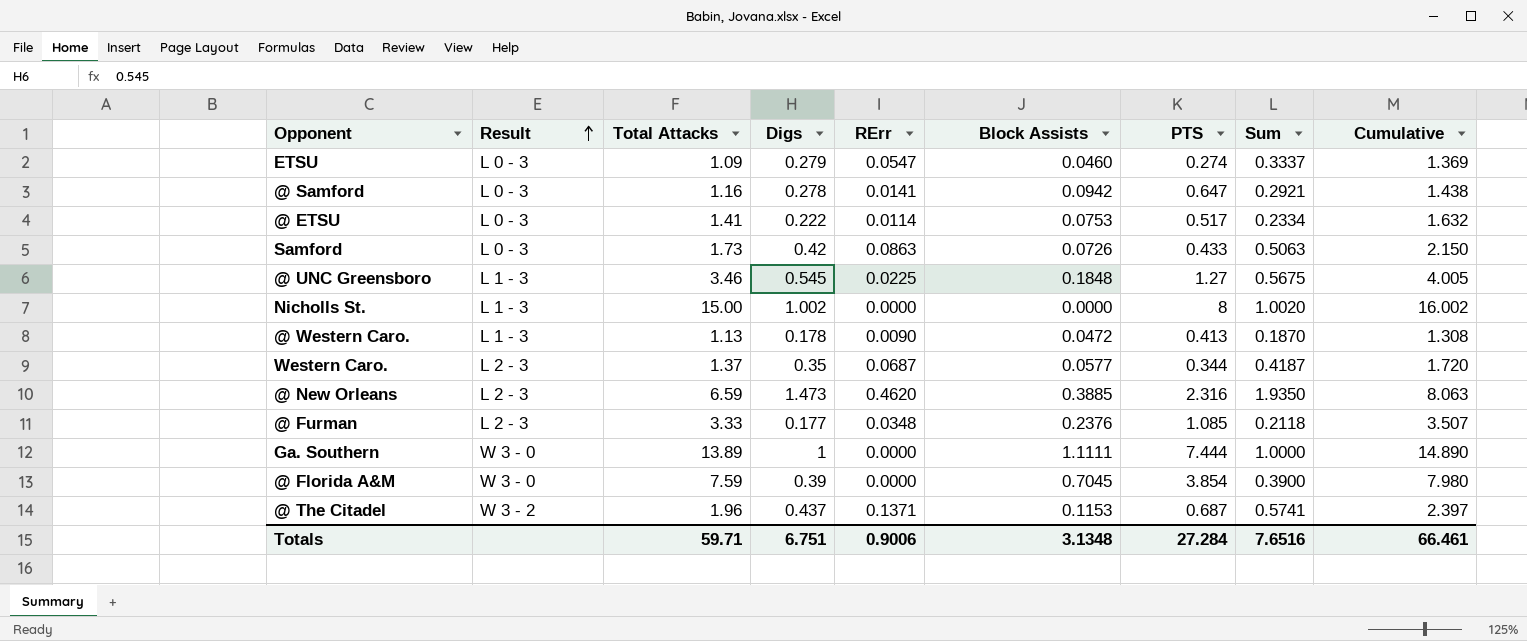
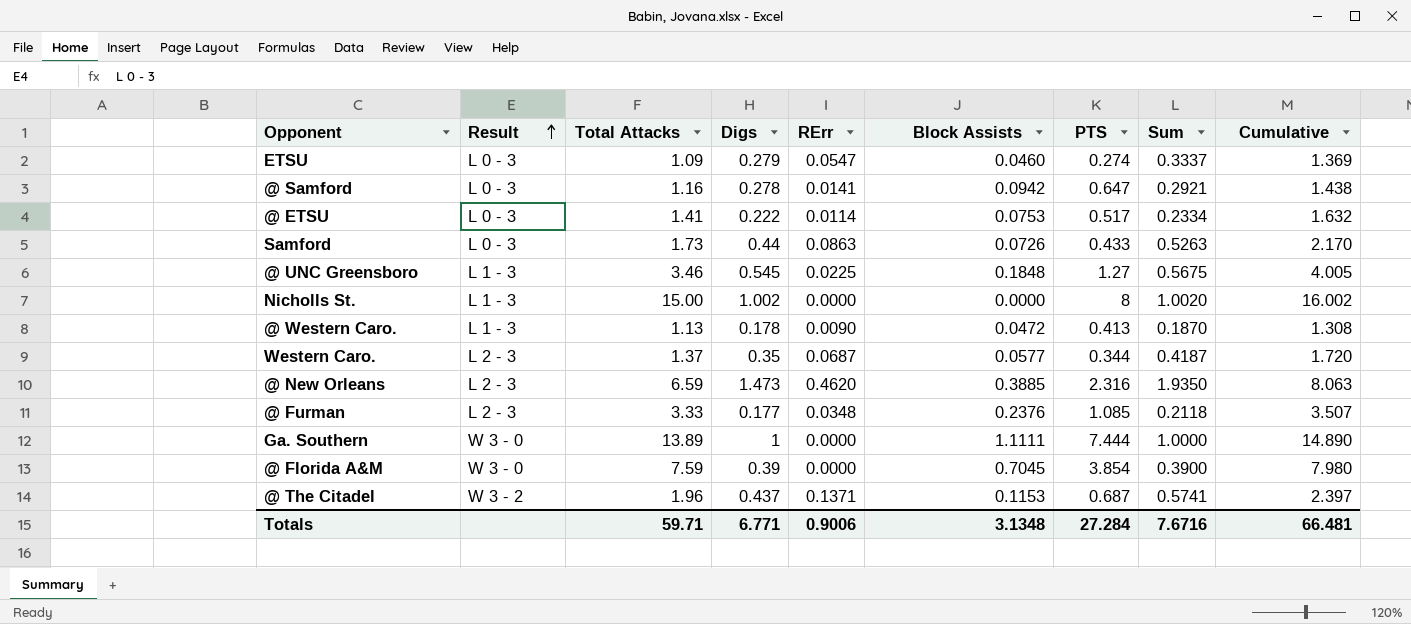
Samford | Digs: 0.42 -> 0.44
Samford | Sum: 0.5063 -> 0.5263
Samford | Cumulative: 2.150 -> 2.170
Totals | Digs: 6.751 -> 6.771
Totals | Sum: 7.6516 -> 7.6716
Totals | Cumulative: 66.461 -> 66.481

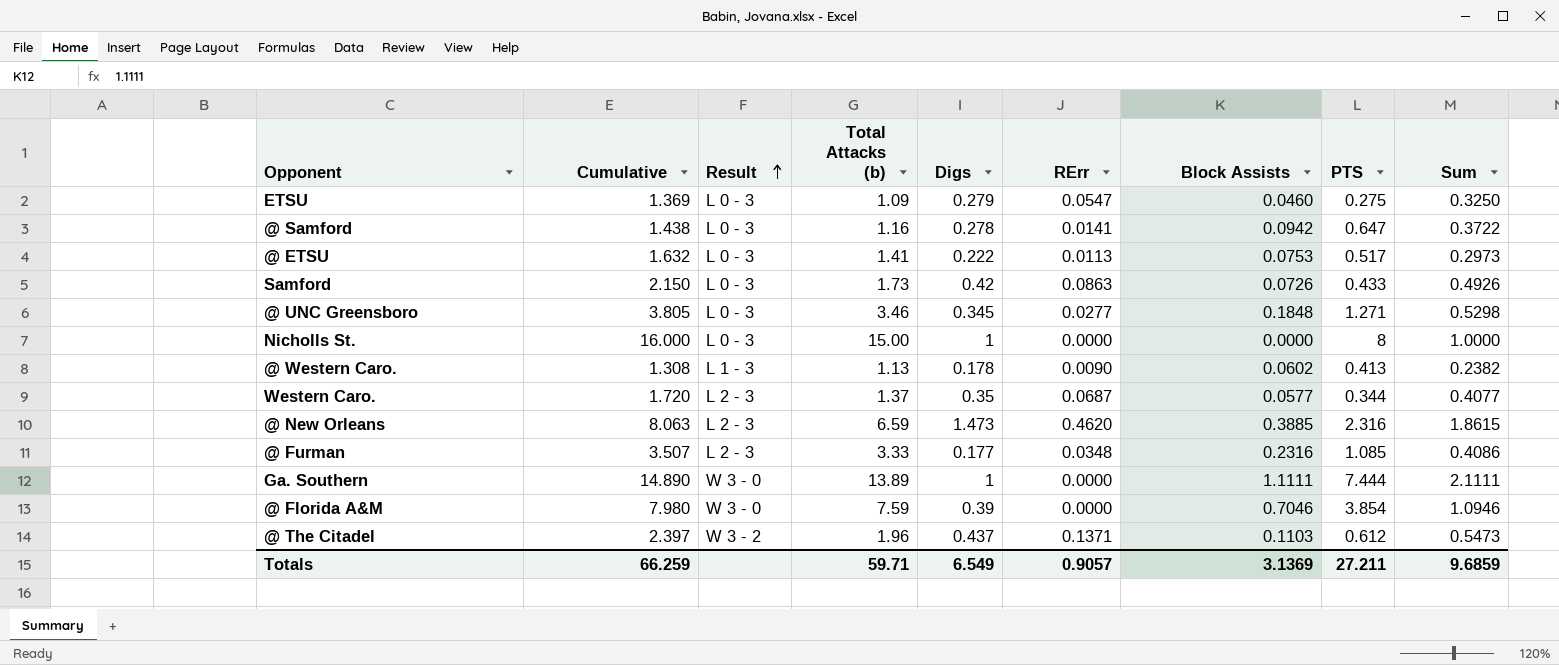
column Cumulative | position: 9 -> 2
column name: Total Attacks -> Total Attacks (b)
column Sum | formula: [Digs] + [RErr] -> [Digs] + [Block Assists]
ETSU | PTS: 0.274 -> 0.275
@ ETSU | RErr: 0.0114 -> 0.0113
Samford | Cumulative: 2.170 -> 2.150
Samford | Digs: 0.44 -> 0.42
@ UNC Greensboro | Cumulative: 4.005 -> 3.805
@ UNC Greensboro | Result: L 1 - 3 -> L 0 - 3
@ UNC Greensboro | Digs: 0.545 -> 0.345
@ UNC Greensboro | RErr: 0.0225 -> 0.0277
@ UNC Greensboro | PTS: 1.27 -> 1.271
Nicholls St. | Cumulative: 16.002 -> 16.000
Nicholls St. | Result: L 1 - 3 -> L 0 - 3
Nicholls St. | Digs: 1.002 -> 1
@ Western Caro. | Block Assists: 0.0472 -> 0.0602
@ Furman | Block Assists: 0.2376 -> 0.2316
@ Florida A&M | Block Assists: 0.7045 -> 0.7046
@ The Citadel | Block Assists: 0.1153 -> 0.1103
@ The Citadel | PTS: 0.687 -> 0.612
Totals | Cumulative: 66.481 -> 66.259
Totals | Digs: 6.771 -> 6.549
Totals | RErr: 0.9006 -> 0.9057
Totals | Block Assists: 3.1348 -> 3.1369
Totals | PTS: 27.284 -> 27.211
Totals | Sum: 7.6716 -> 9.6859

